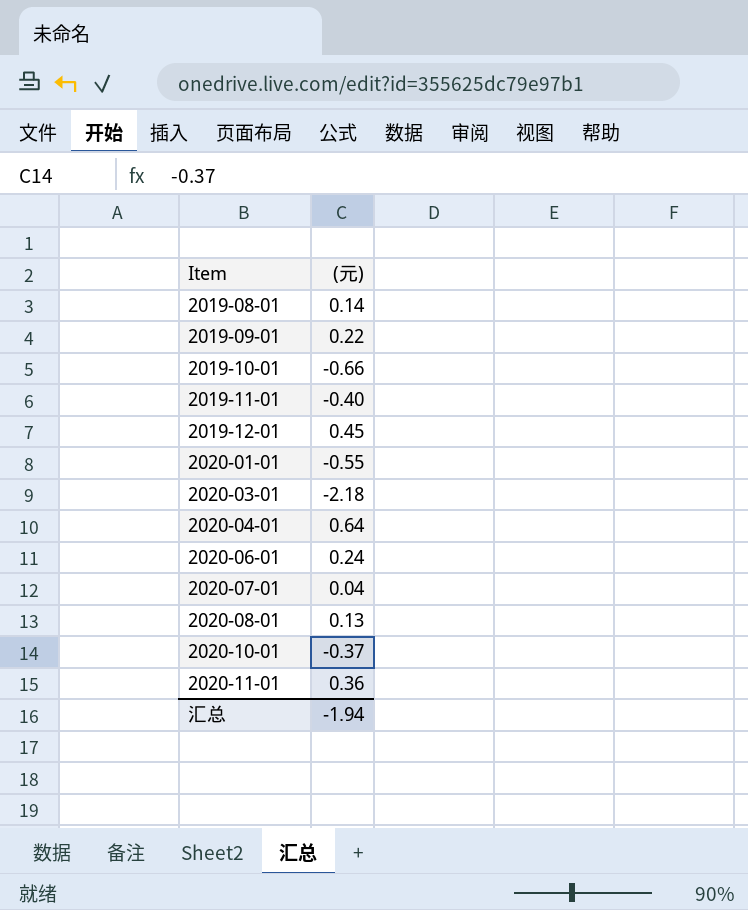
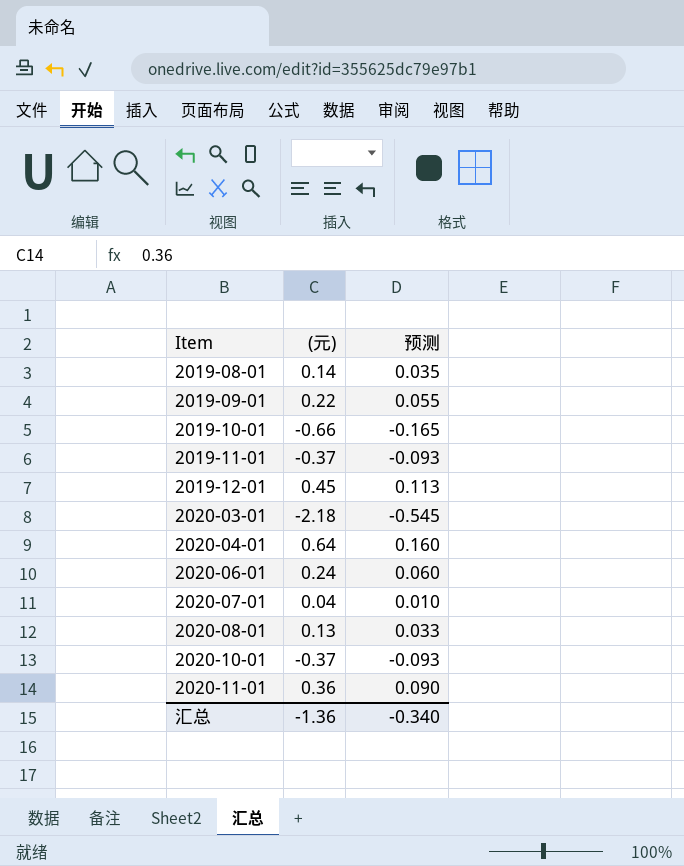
column 预测 | formula: none -> [(元)] * 0.25
row 2020-01-01: -0.55 -> none
2019-11-01 | (元): -0.40 -> -0.37
汇总 | (元): -1.94 -> -1.36

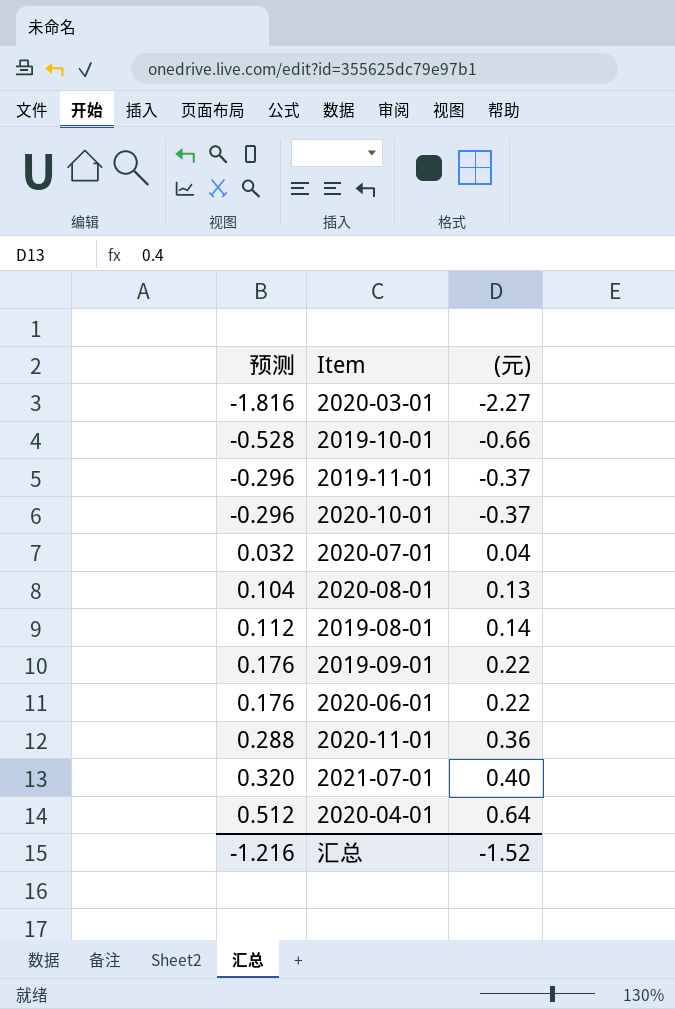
row order: Item ascending -> 预测 ascending
column 预测 | formula: [(元)] * 0.25 -> [(元)] * 0.8
column 预测 | position: 3 -> 1
row 2019-12-01: 0.45 | 0.113 -> none
2020-03-01 | (元): -2.18 -> -2.27
2020-06-01 | (元): 0.24 -> 0.22
row 2021-07-01: none -> 0.320 | 0.40
汇总 | 预测: -0.340 -> -1.216
汇总 | (元): -1.36 -> -1.52

